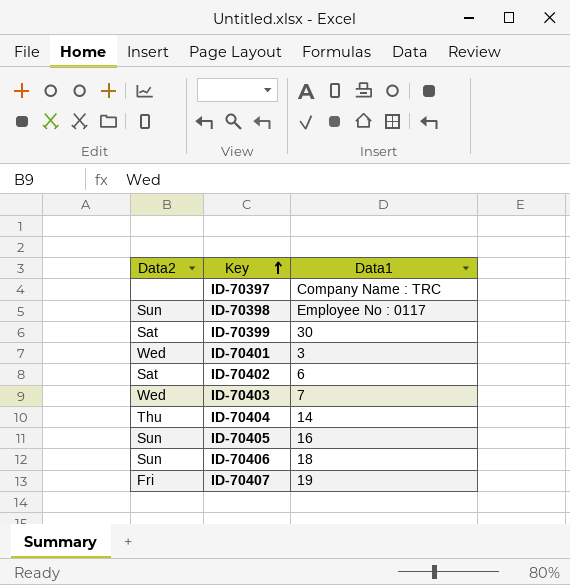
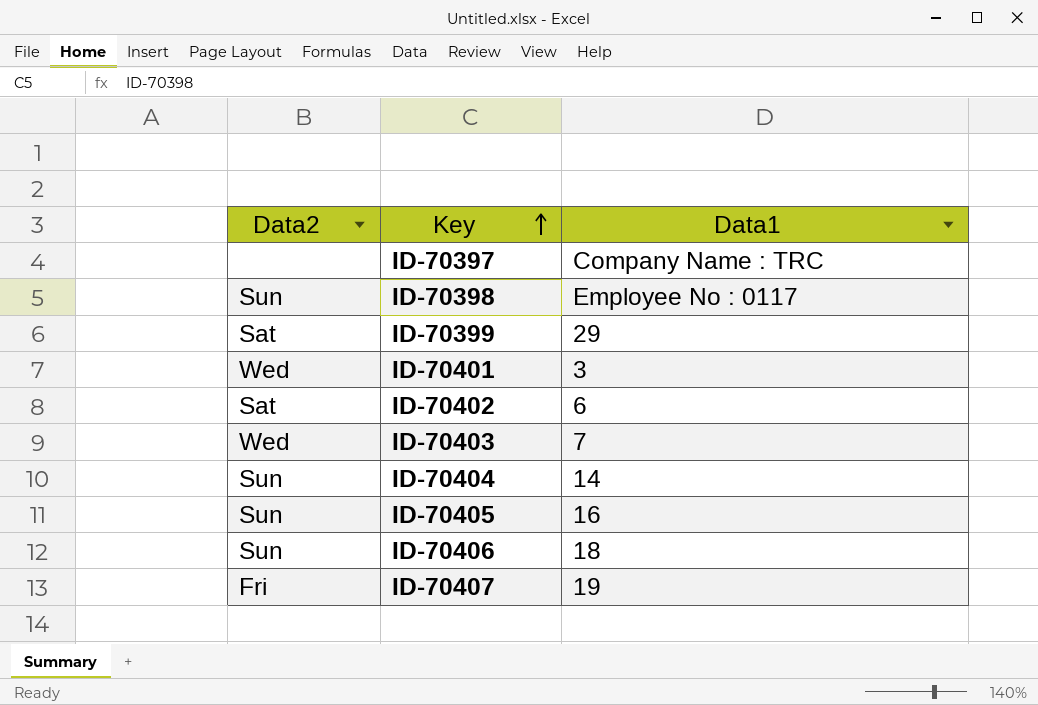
ID-70399 | Data1: 30 -> 29
ID-70404 | Data2: Thu -> Sun

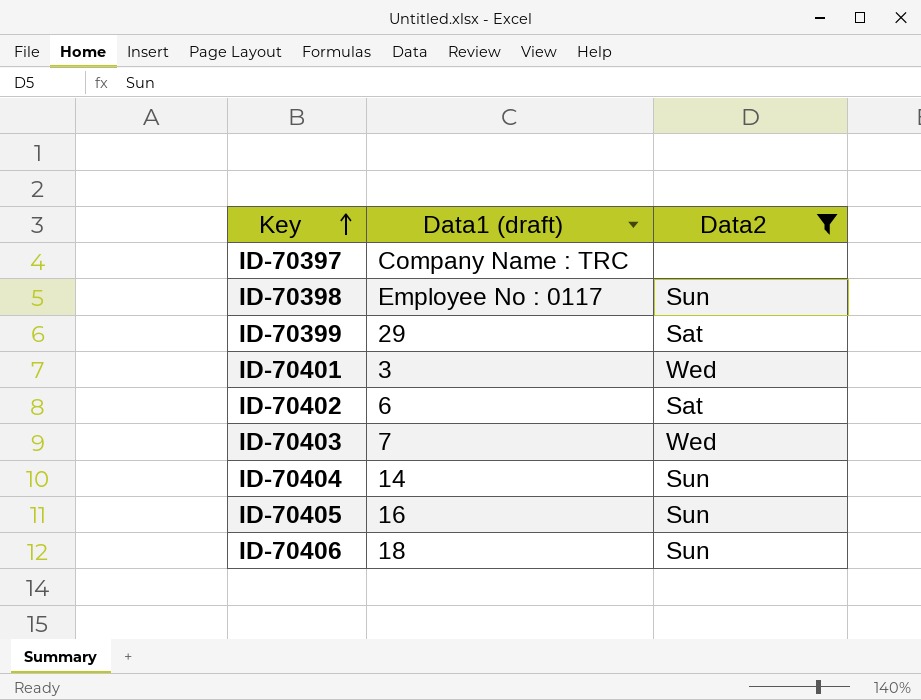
filter: none -> Data2 != Fri
column name: Data1 -> Data1 (draft)
column Data2 | position: 1 -> 3

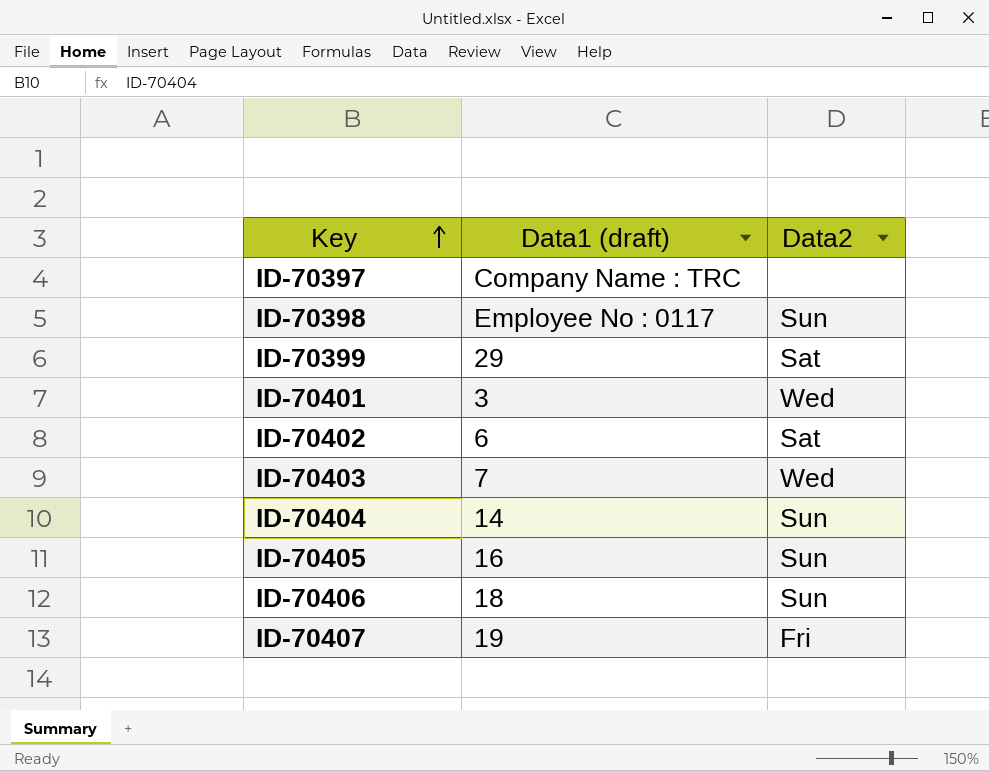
filter: Data2 != Fri -> none

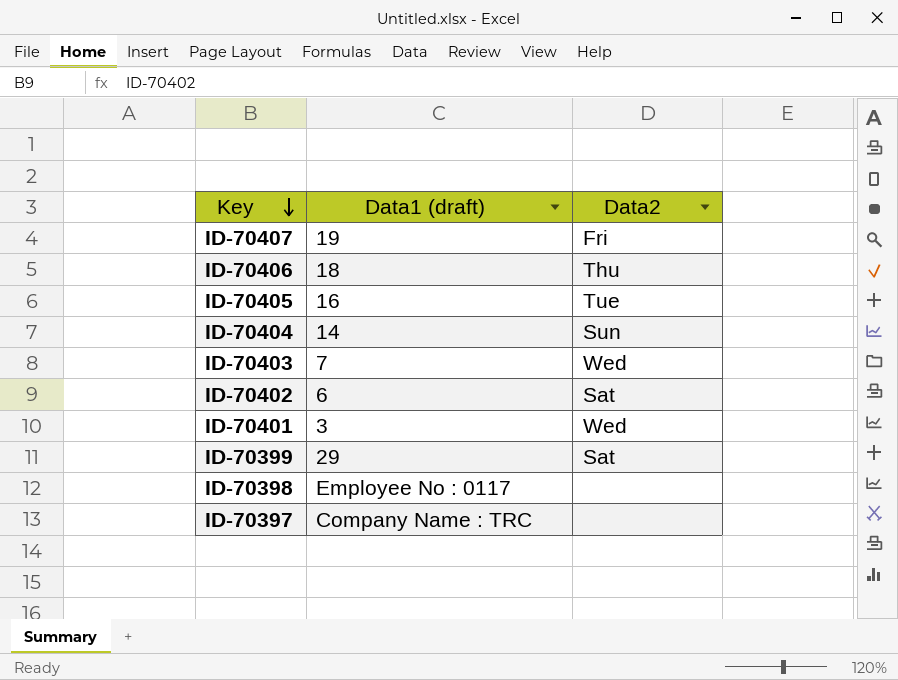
row order: Key ascending -> Key descending
ID-70406 | Data2: Sun -> Thu
ID-70405 | Data2: Sun -> Tue
ID-70398 | Data2: Sun -> none

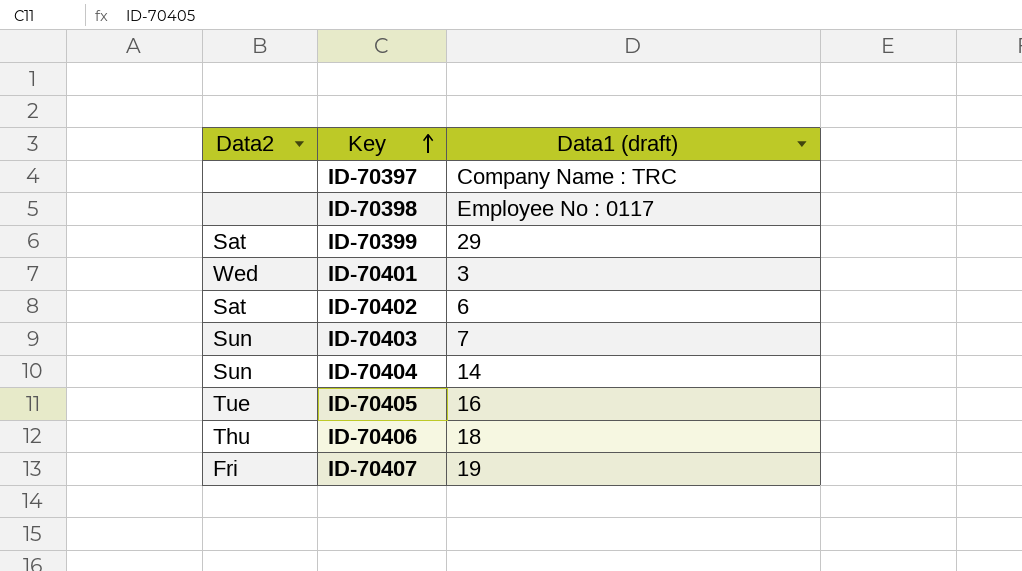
row order: Key descending -> Key ascending
column Data2 | position: 3 -> 1
ID-70403 | Data2: Wed -> Sun

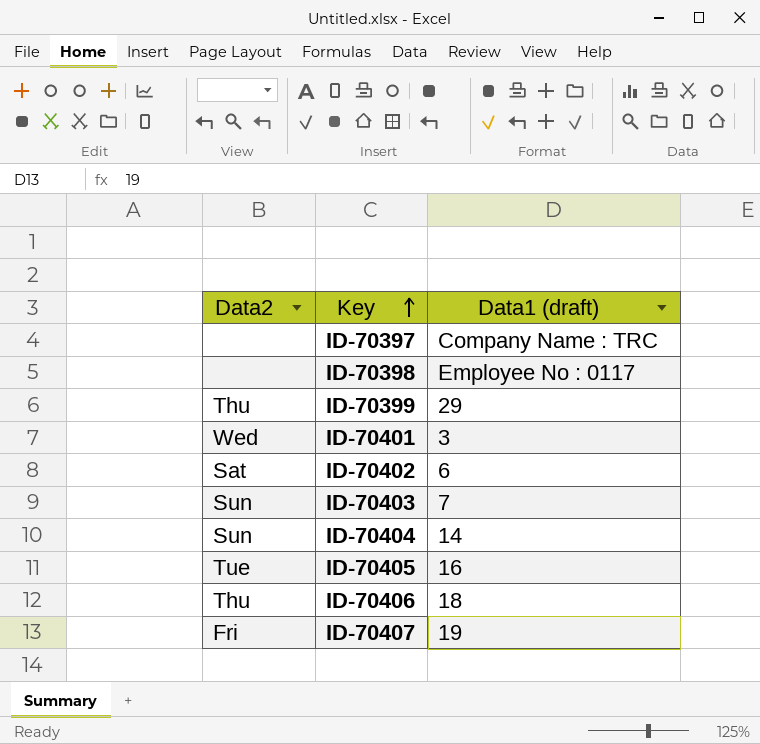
ID-70399 | Data2: Sat -> Thu

